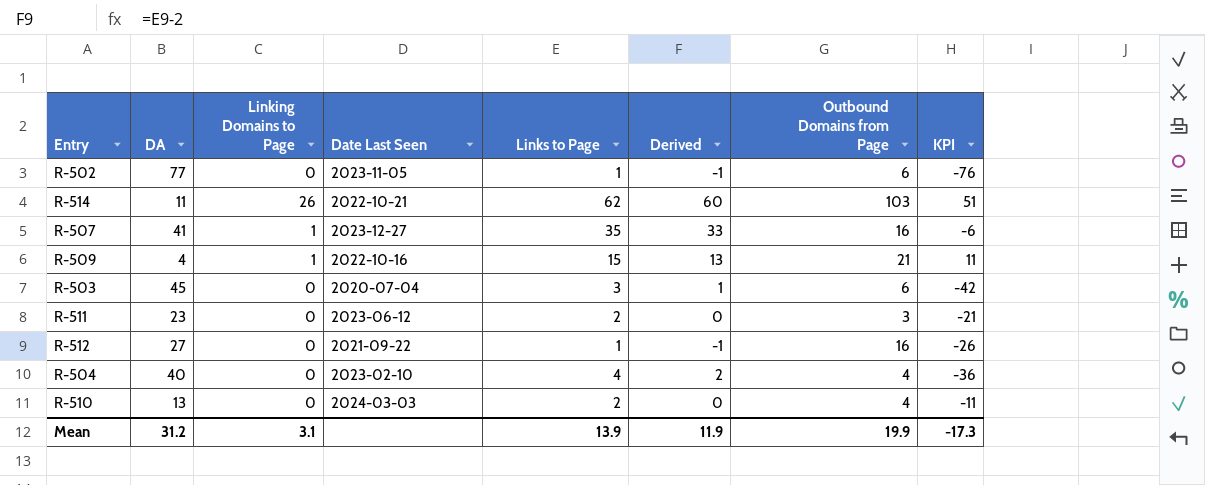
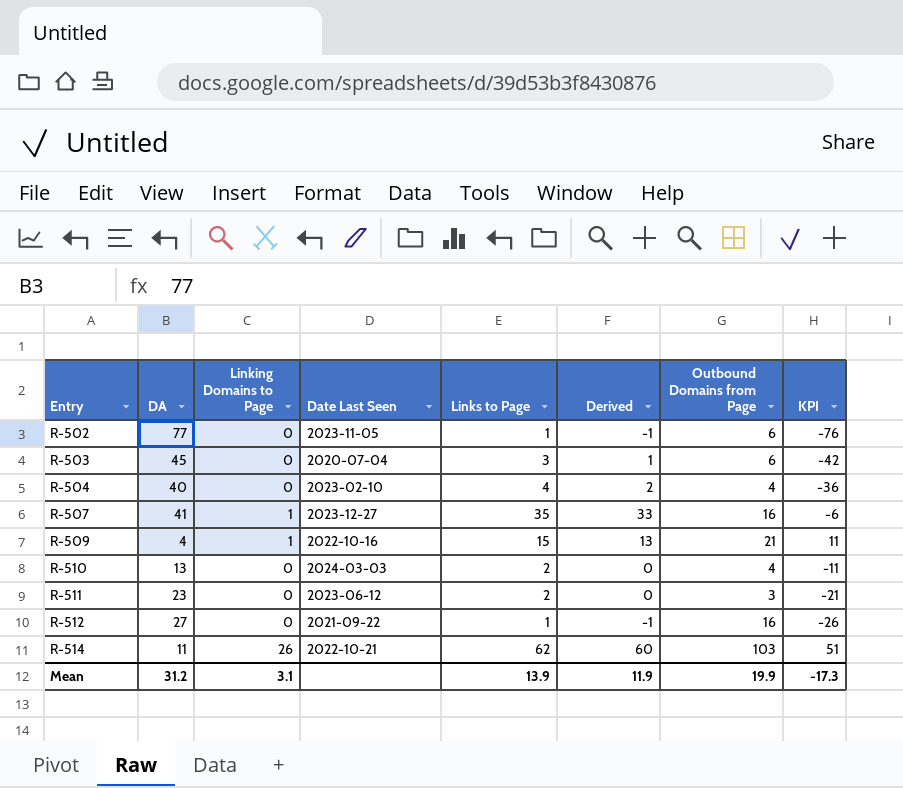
row order: none -> Entry ascending

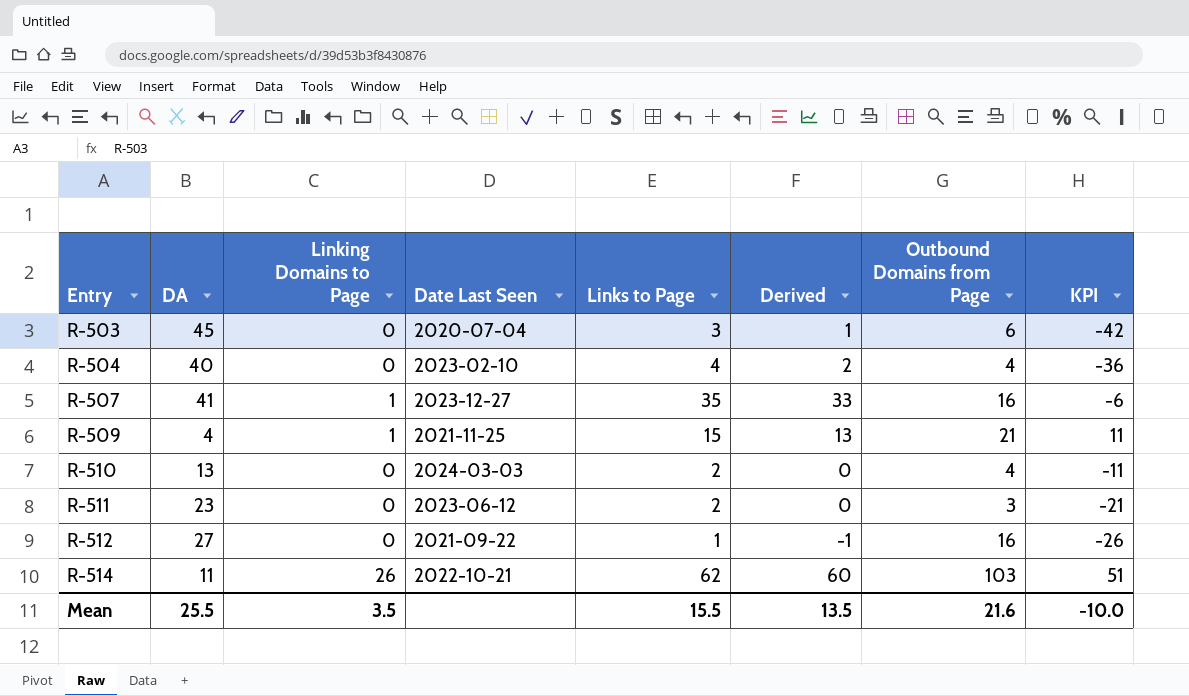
row R-502: 77 | 0 | 2023-11-05 | 1 | -1 | 6 | -76 -> none
R-509 | Date Last Seen: 2022-10-16 -> 2021-11-25
Mean | DA: 31.2 -> 25.5
Mean | Linking Domains to Page: 3.1 -> 3.5
Mean | Links to Page: 13.9 -> 15.5
Mean | Derived: 11.9 -> 13.5
Mean | Outbound Domains from Page: 19.9 -> 21.6
Mean | KPI: -17.3 -> -10.0

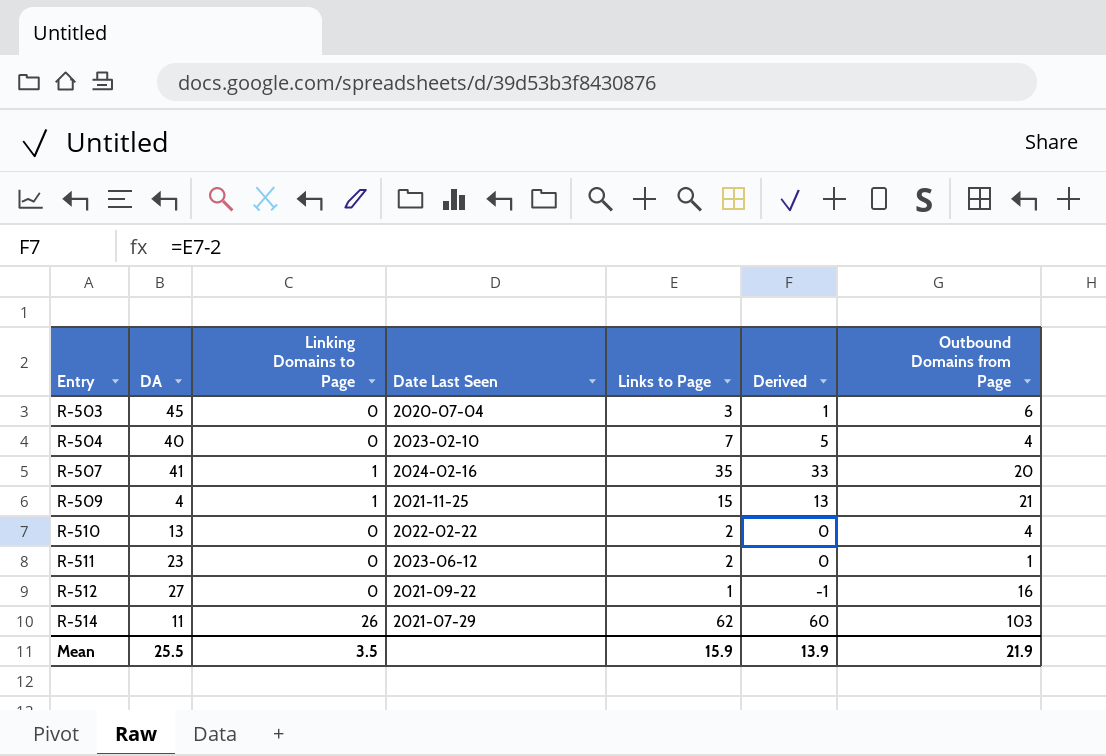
column KPI | formula: [Links to Page] - [DA] -> none
R-504 | Links to Page: 4 -> 7
R-504 | Derived: 2 -> 5
R-507 | Date Last Seen: 2023-12-27 -> 2024-02-16
R-507 | Outbound Domains from Page: 16 -> 20
R-510 | Date Last Seen: 2024-03-03 -> 2022-02-22
R-511 | Outbound Domains from Page: 3 -> 1
R-514 | Date Last Seen: 2022-10-21 -> 2021-07-29
Mean | Links to Page: 15.5 -> 15.9
Mean | Derived: 13.5 -> 13.9
Mean | Outbound Domains from Page: 21.6 -> 21.9

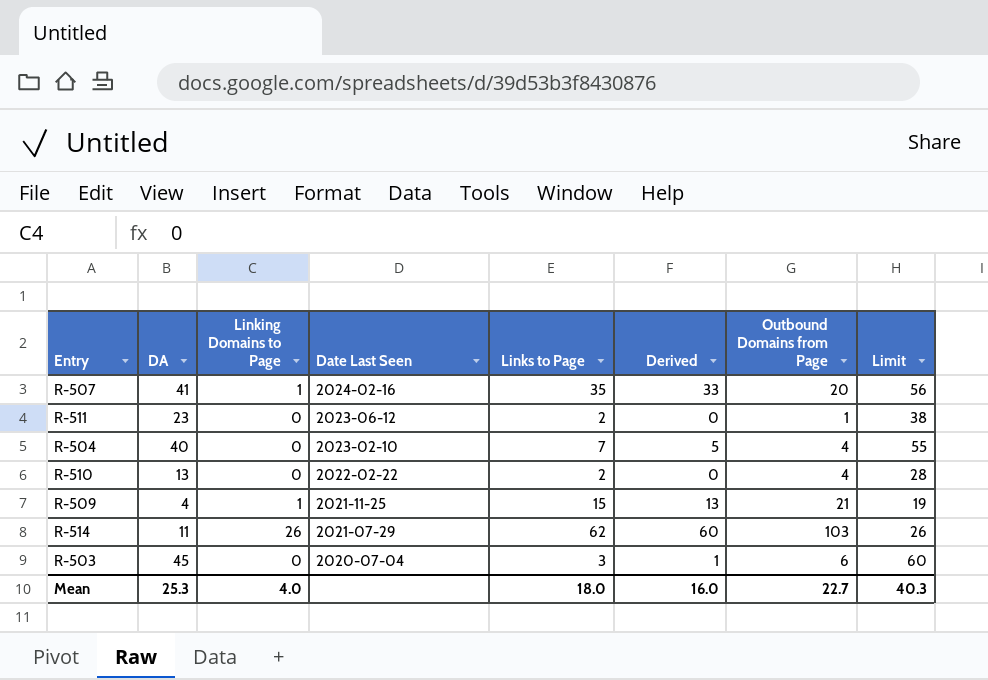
row order: Entry ascending -> Date Last Seen descending
column Limit | formula: none -> [DA] + 15
row R-512: 27 | 0 | 2021-09-22 | 1 | -1 | 16 -> none
Mean | DA: 25.5 -> 25.3
Mean | Linking Domains to Page: 3.5 -> 4.0
Mean | Links to Page: 15.9 -> 18.0
Mean | Derived: 13.9 -> 16.0
Mean | Outbound Domains from Page: 21.9 -> 22.7

